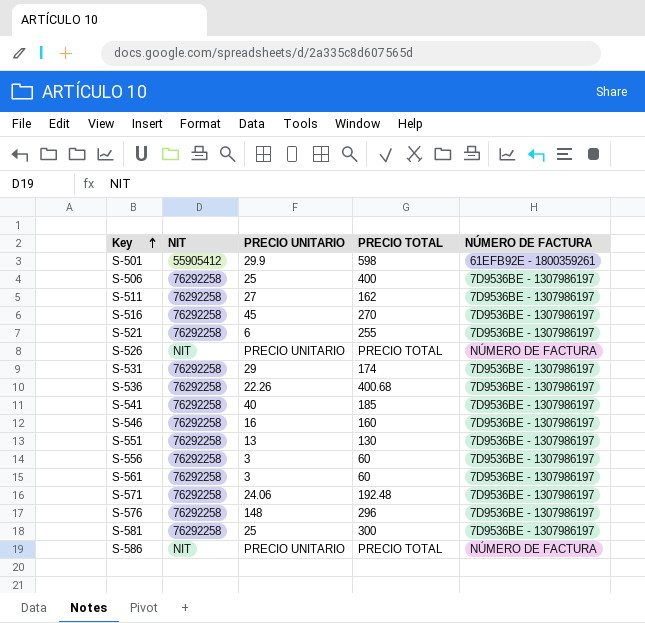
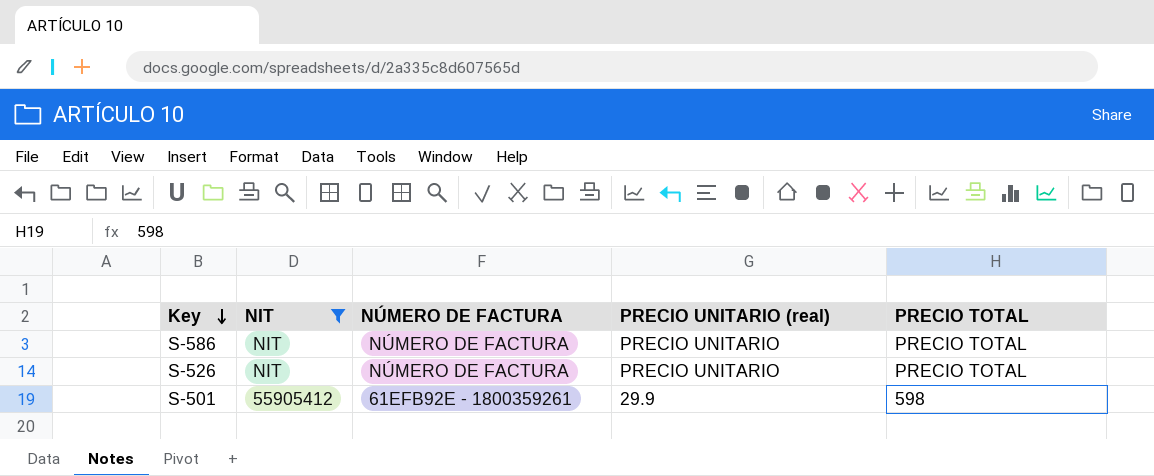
filter: none -> NIT != 76292258
row order: Key ascending -> Key descending
column NÚMERO DE FACTURA | position: 5 -> 3
column name: PRECIO UNITARIO -> PRECIO UNITARIO (real)

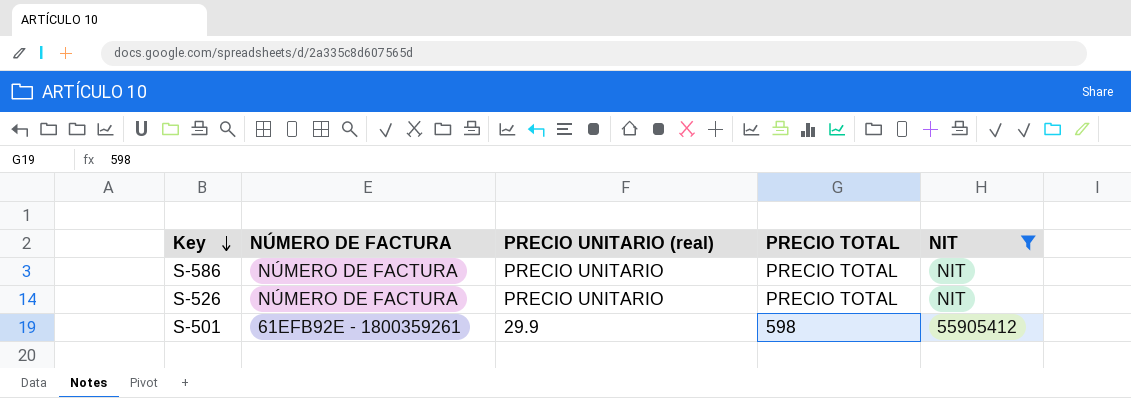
column NIT | position: 2 -> 5

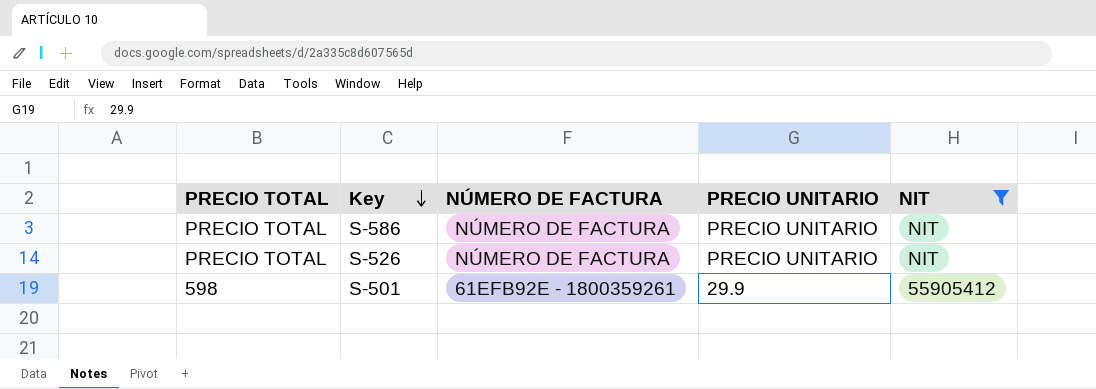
column PRECIO TOTAL | position: 4 -> 1
column name: PRECIO UNITARIO (real) -> PRECIO UNITARIO

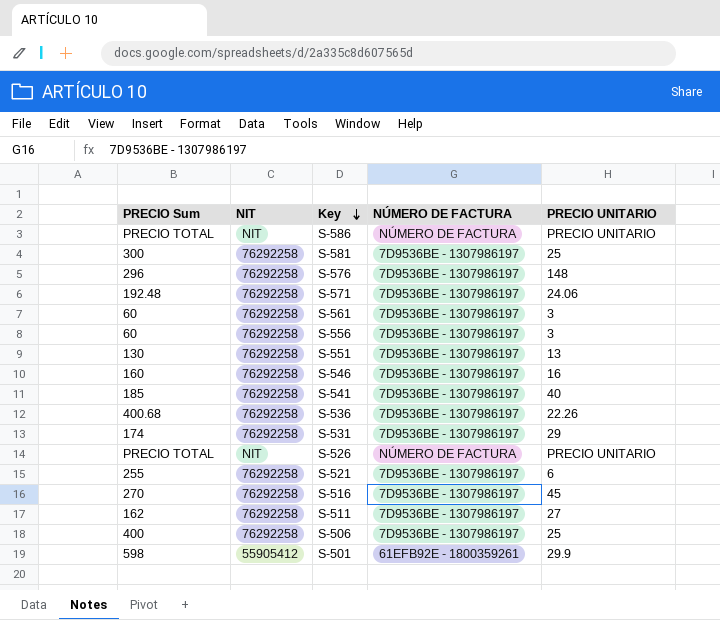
filter: NIT != 76292258 -> none
column name: PRECIO TOTAL -> PRECIO Sum
column NIT | position: 5 -> 2

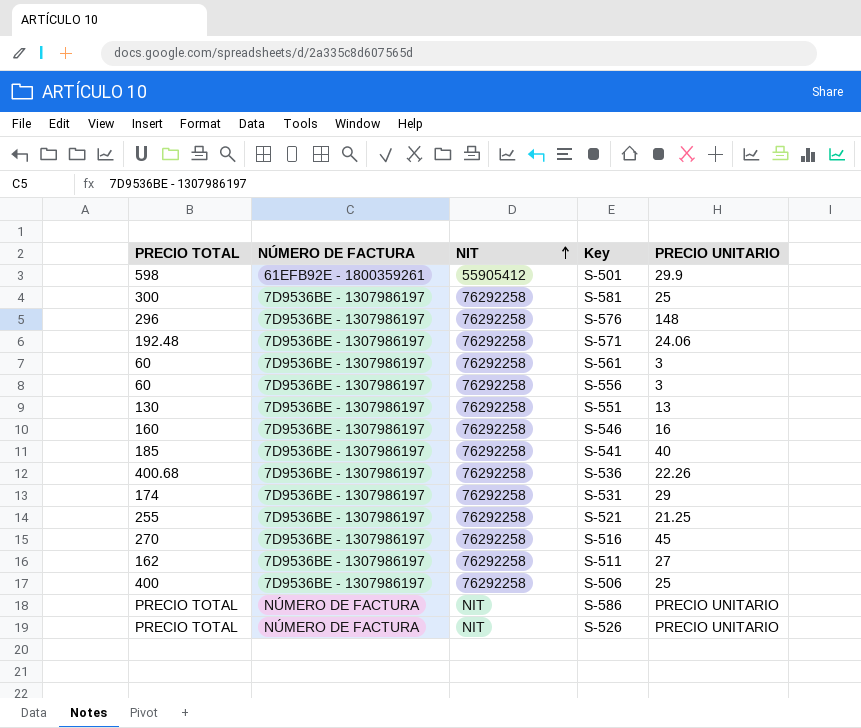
row order: Key descending -> NIT ascending
column name: PRECIO Sum -> PRECIO TOTAL
column NÚMERO DE FACTURA | position: 4 -> 2
S-521 | PRECIO UNITARIO: 6 -> 21.25

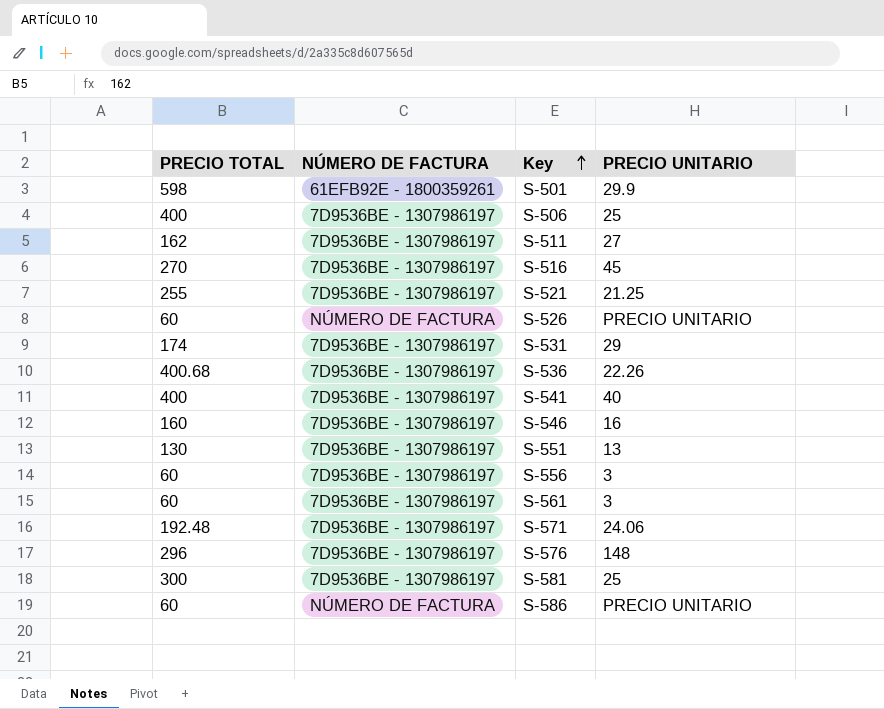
row order: NIT ascending -> Key ascending
column NIT | position: 3 -> none
S-526 | PRECIO TOTAL: PRECIO TOTAL -> 60
S-541 | PRECIO TOTAL: 185 -> 400
S-586 | PRECIO TOTAL: PRECIO TOTAL -> 60

